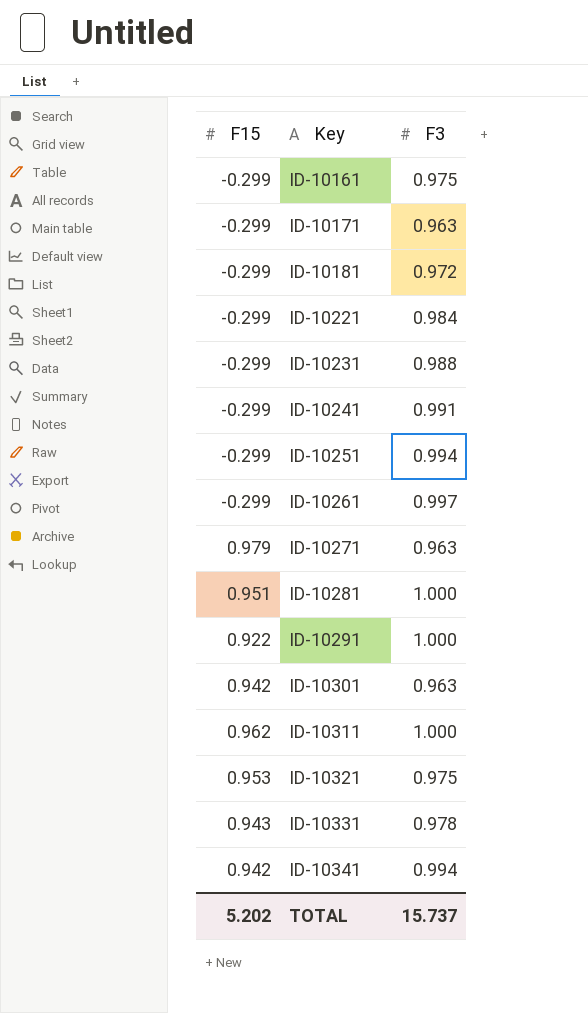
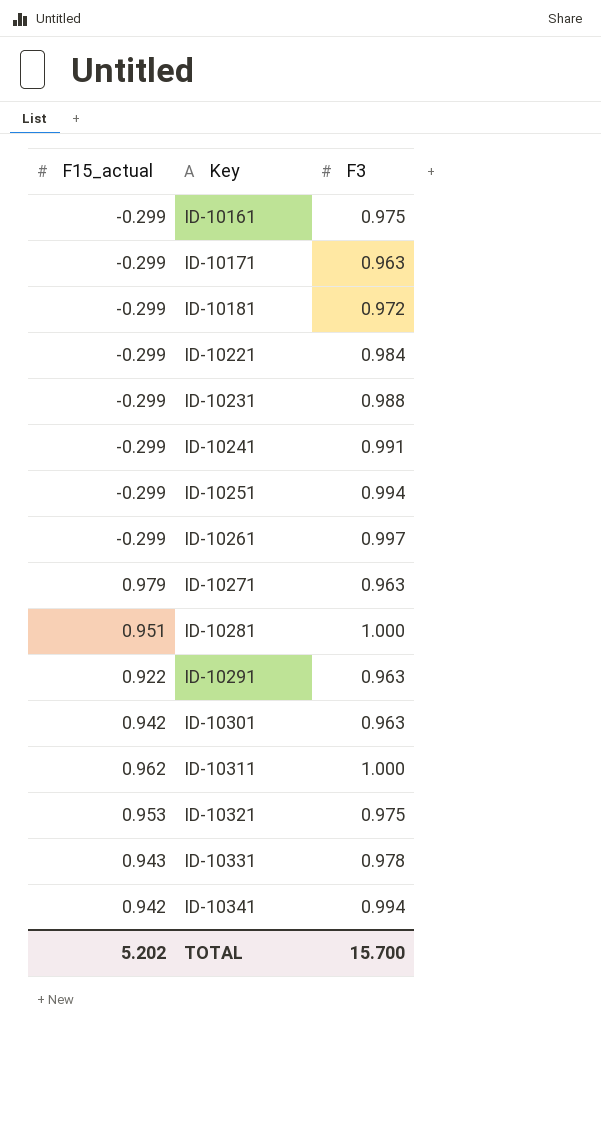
column name: F15 -> F15_actual
ID-10291 | F3: 1.000 -> 0.963
TOTAL | F3: 15.737 -> 15.700

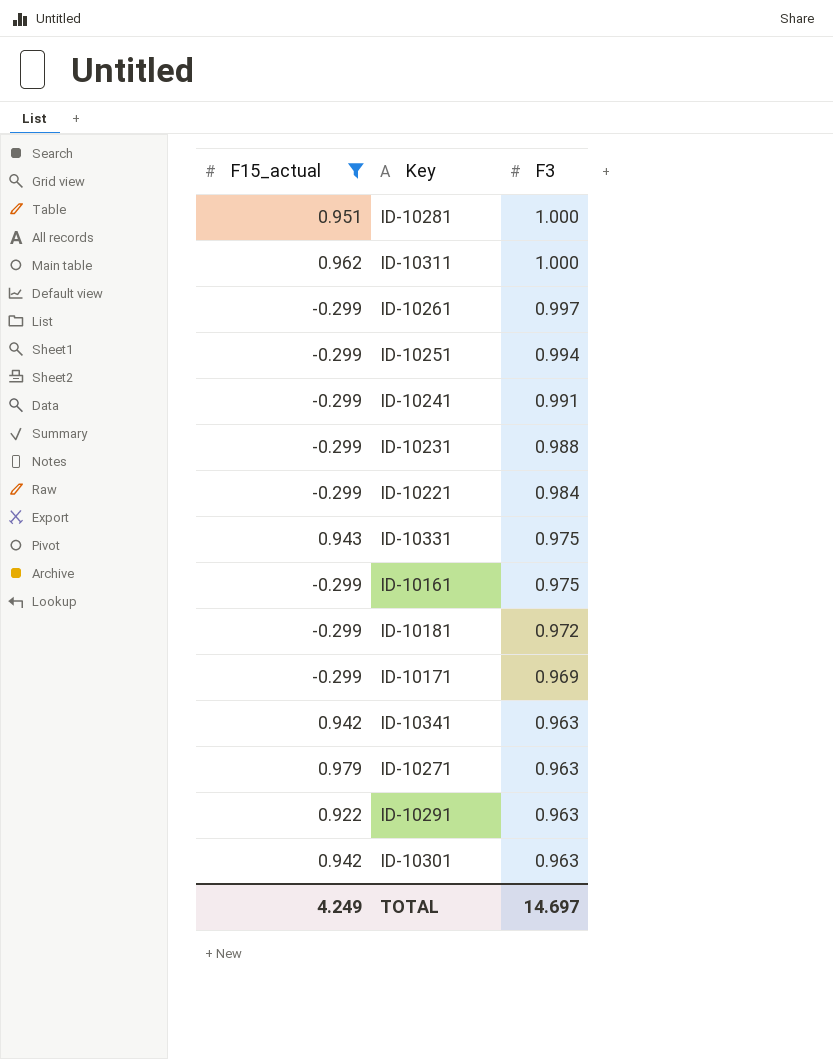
filter: none -> F15_actual != 0.953
row order: Key ascending -> F3 descending
ID-10331 | F3: 0.978 -> 0.975
ID-10171 | F3: 0.963 -> 0.969
ID-10341 | F3: 0.994 -> 0.963
TOTAL | F15_actual: 5.202 -> 4.249
TOTAL | F3: 15.700 -> 14.697

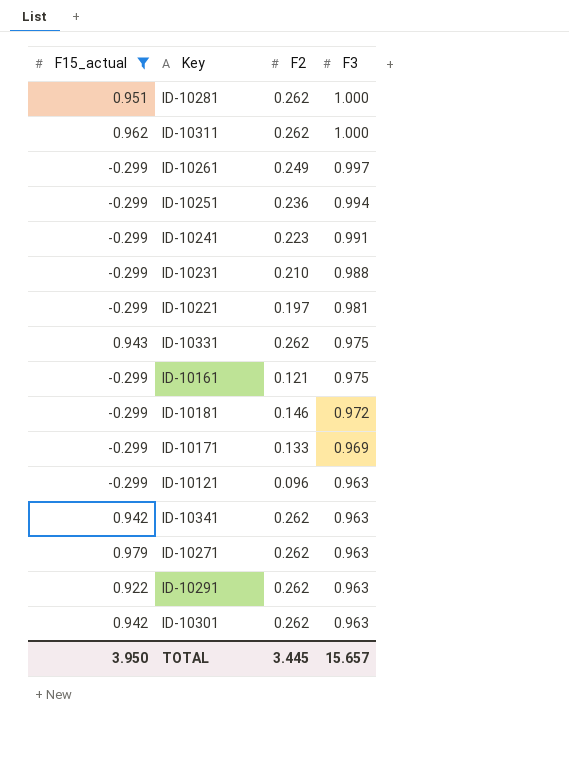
column F2 | position: none -> 3
ID-10221 | F3: 0.984 -> 0.981
row ID-10121: none -> -0.299 | 0.096 | 0.963
TOTAL | F15_actual: 4.249 -> 3.950
TOTAL | F3: 14.697 -> 15.657

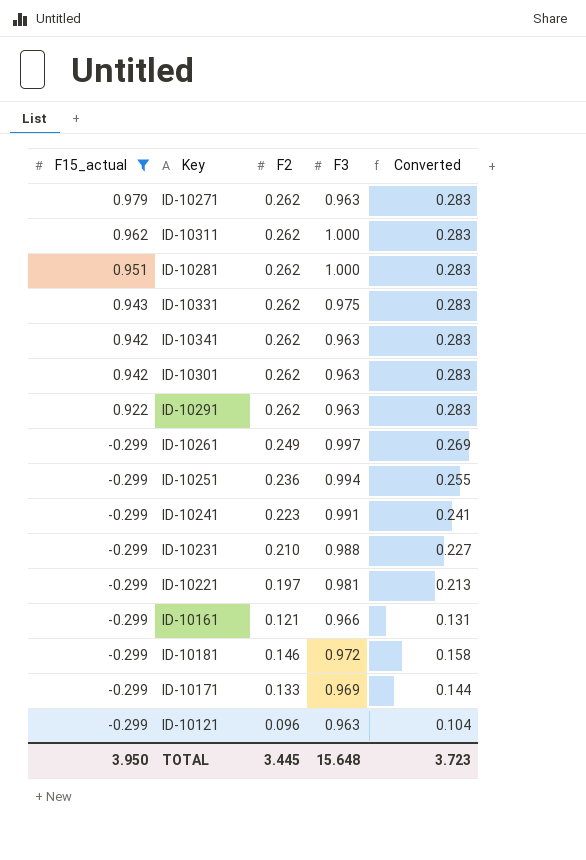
row order: F3 descending -> F15_actual descending
column Converted | formula: none -> [F2] * 1.08
ID-10161 | F3: 0.975 -> 0.966
TOTAL | F3: 15.657 -> 15.648

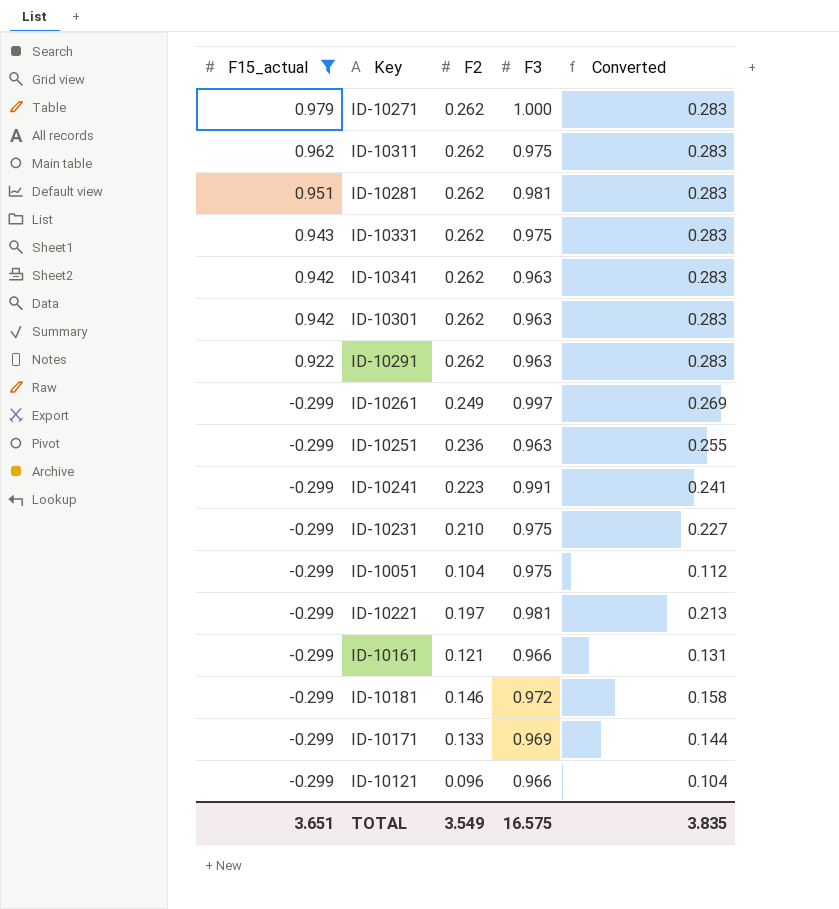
ID-10271 | F3: 0.963 -> 1.000
ID-10311 | F3: 1.000 -> 0.975
ID-10281 | F3: 1.000 -> 0.981
ID-10251 | F3: 0.994 -> 0.963
ID-10231 | F3: 0.988 -> 0.975
row ID-10051: none -> -0.299 | 0.104 | 0.975 | 0.112
ID-10121 | F3: 0.963 -> 0.966
TOTAL | F15_actual: 3.950 -> 3.651
TOTAL | F2: 3.445 -> 3.549
TOTAL | F3: 15.648 -> 16.575
TOTAL | Converted: 3.723 -> 3.835

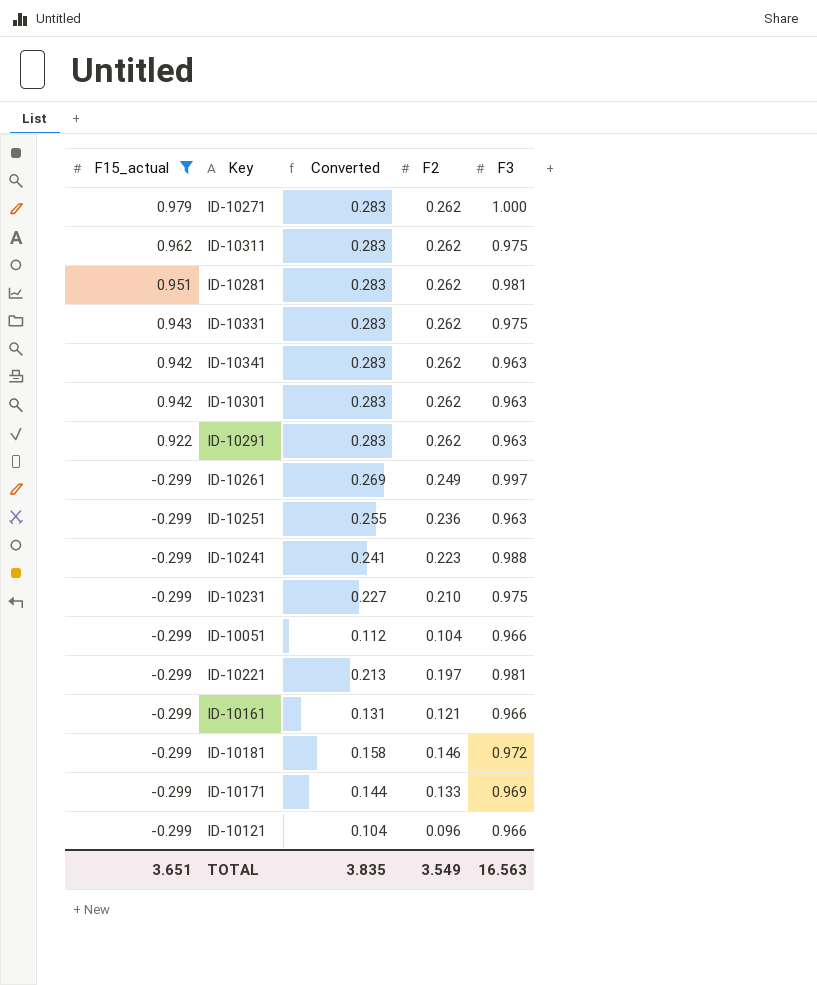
column Converted | position: 5 -> 3
ID-10241 | F3: 0.991 -> 0.988
ID-10051 | F3: 0.975 -> 0.966
TOTAL | F3: 16.575 -> 16.563

